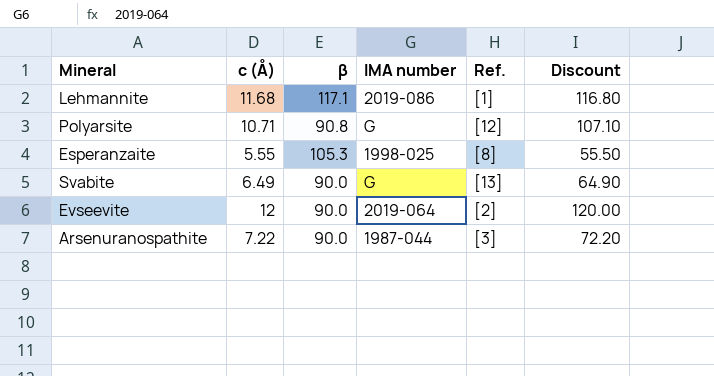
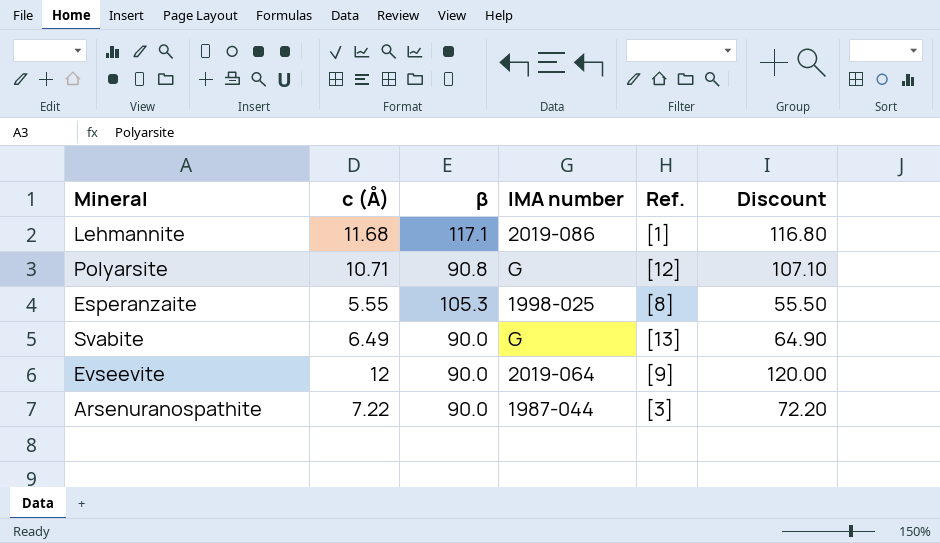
Evseevite | Ref.: [2] -> [9]

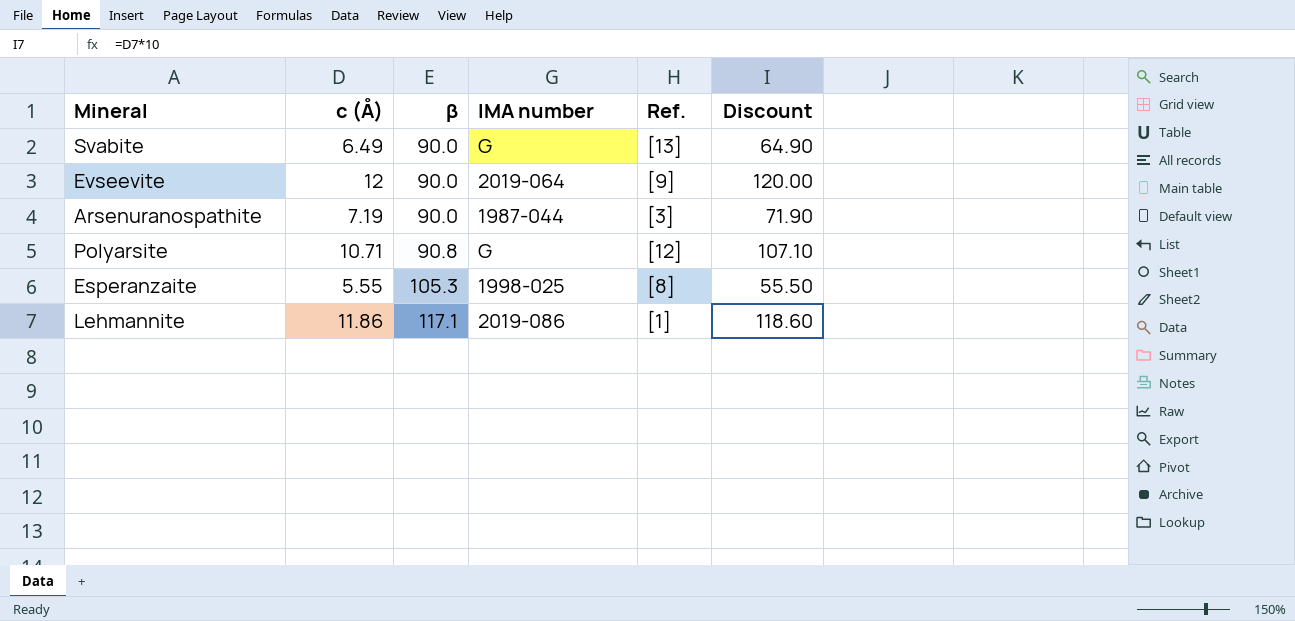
row order: none -> β ascending
Arsenuranospathite | c (Å): 7.22 -> 7.19
Arsenuranospathite | Discount: 72.20 -> 71.90
Lehmannite | c (Å): 11.68 -> 11.86
Lehmannite | Discount: 116.80 -> 118.60

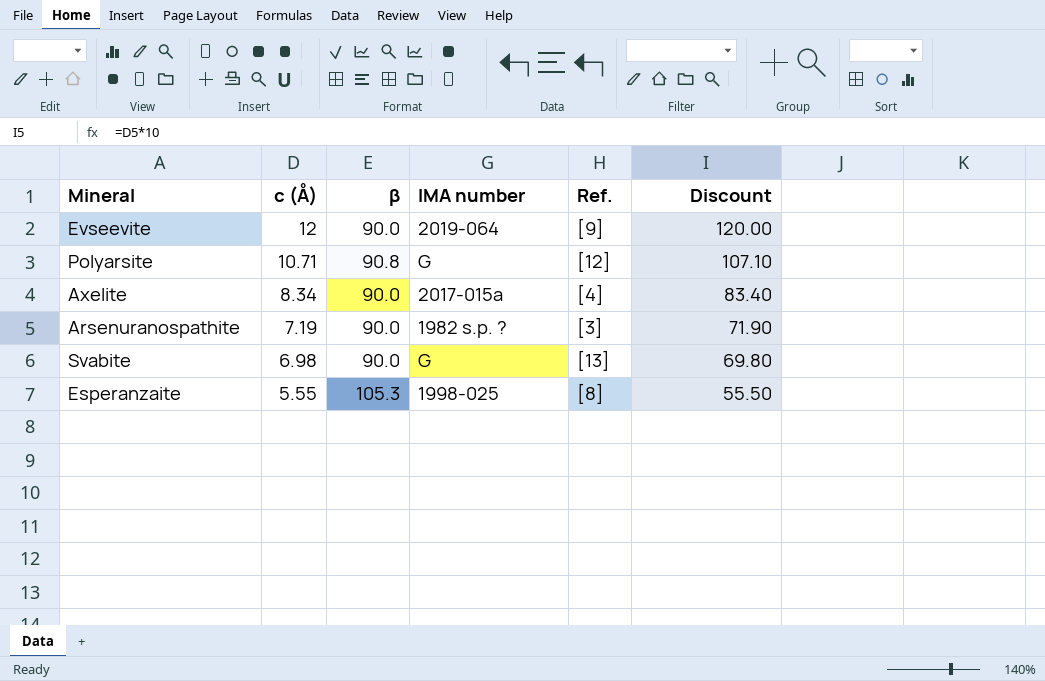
row order: β ascending -> c (Å) descending
row Lehmannite: 11.86 | 117.1 | 2019-086 | [1] | 118.60 -> none
row Axelite: none -> 8.34 | 90.0 | 2017-015a | [4] | 83.40
Arsenuranospathite | IMA number: 1987-044 -> 1982 s.p. ?
Svabite | c (Å): 6.49 -> 6.98
Svabite | Discount: 64.90 -> 69.80

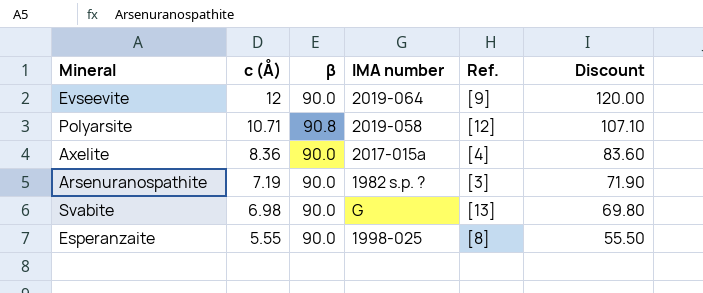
Polyarsite | IMA number: G -> 2019-058
Axelite | c (Å): 8.34 -> 8.36
Axelite | Discount: 83.40 -> 83.60
Esperanzaite | β: 105.3 -> 90.0

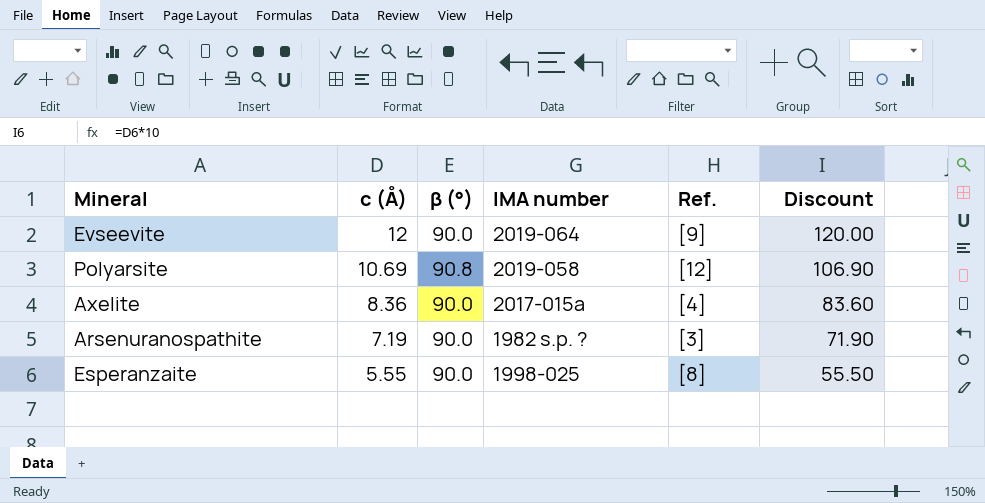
column name: β -> β (°)
row Svabite: 6.98 | 90.0 | G | [13] | 69.80 -> none
Polyarsite | c (Å): 10.71 -> 10.69
Polyarsite | Discount: 107.10 -> 106.90

